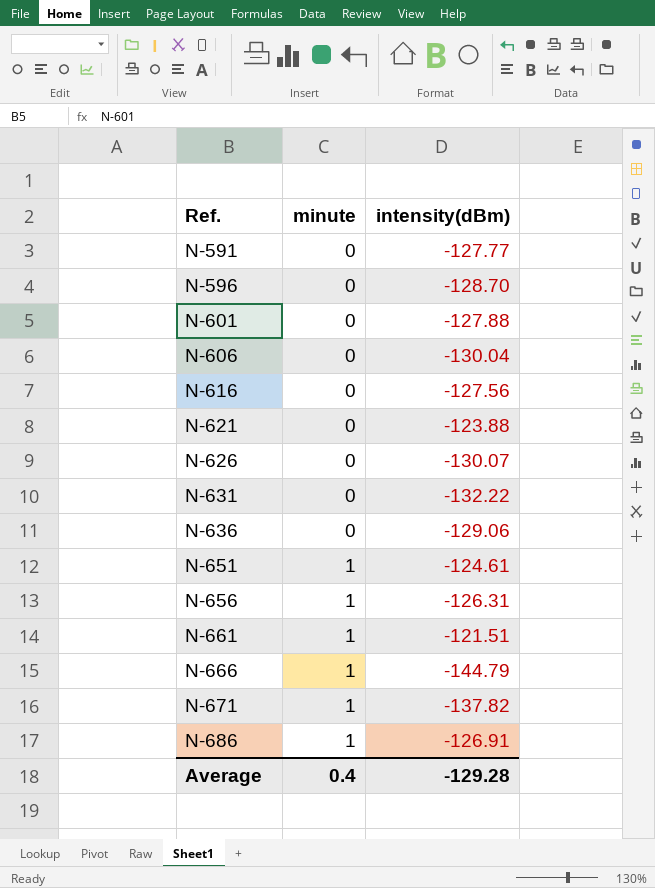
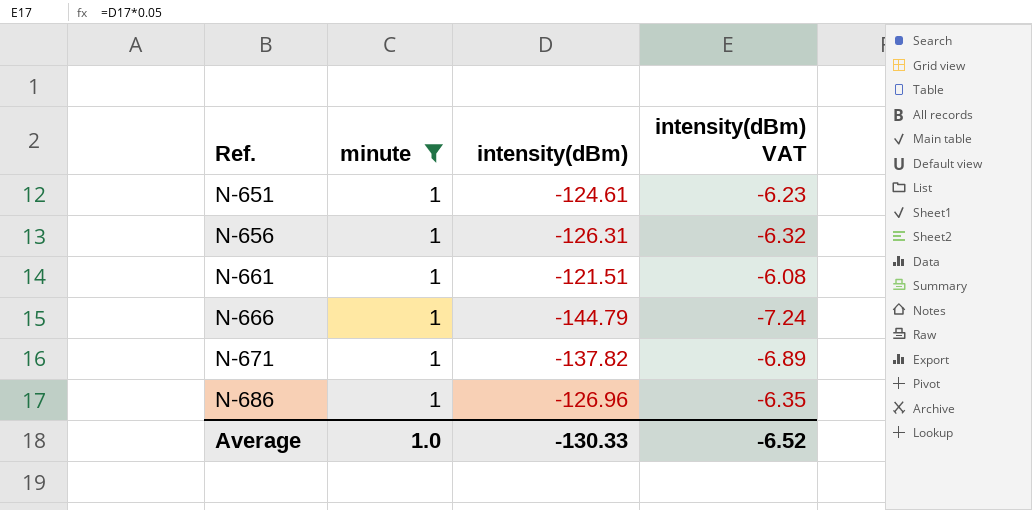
filter: none -> minute = 1
column intensity(dBm) VAT | formula: none -> [intensity(dBm)] * 0.05
N-686 | intensity(dBm): -126.91 -> -126.96
Average | minute: 0.4 -> 1.0
Average | intensity(dBm): -129.28 -> -130.33

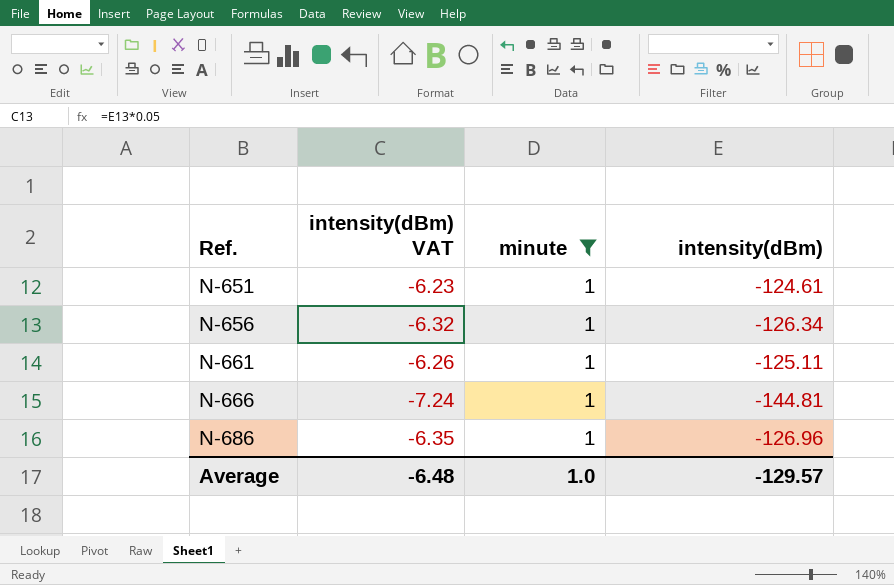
column intensity(dBm) VAT | position: 4 -> 2
row N-671: 1 | -137.82 | -6.89 -> none
N-656 | intensity(dBm): -126.31 -> -126.34
N-661 | intensity(dBm) VAT: -6.08 -> -6.26
N-661 | intensity(dBm): -121.51 -> -125.11
N-666 | intensity(dBm): -144.79 -> -144.81
Average | intensity(dBm) VAT: -6.52 -> -6.48
Average | intensity(dBm): -130.33 -> -129.57

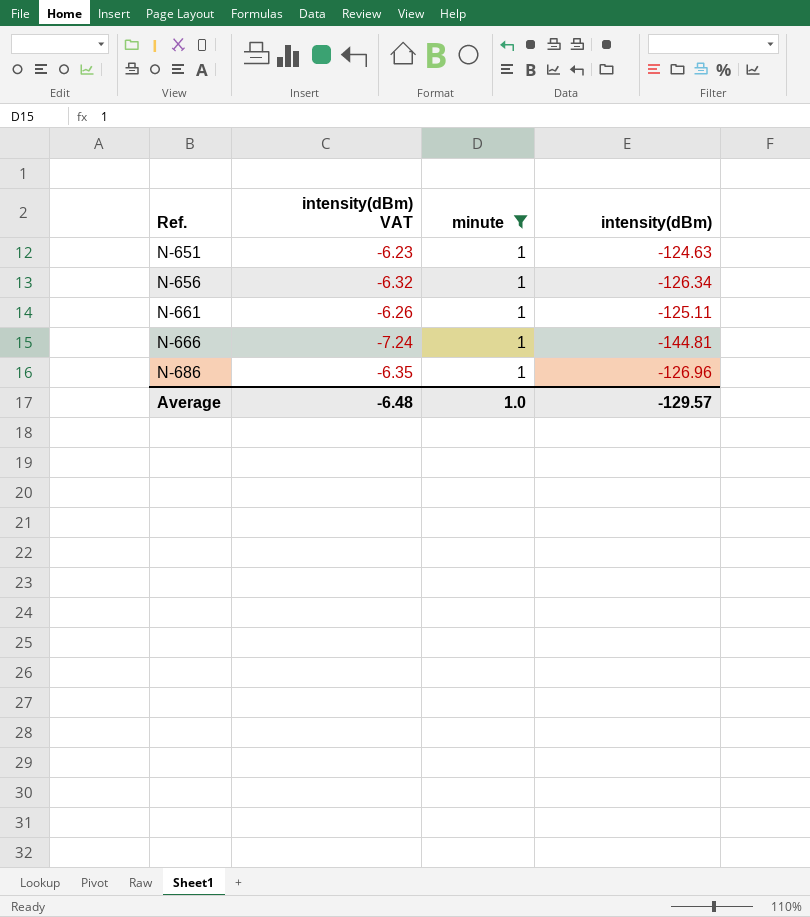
N-651 | intensity(dBm): -124.61 -> -124.63

